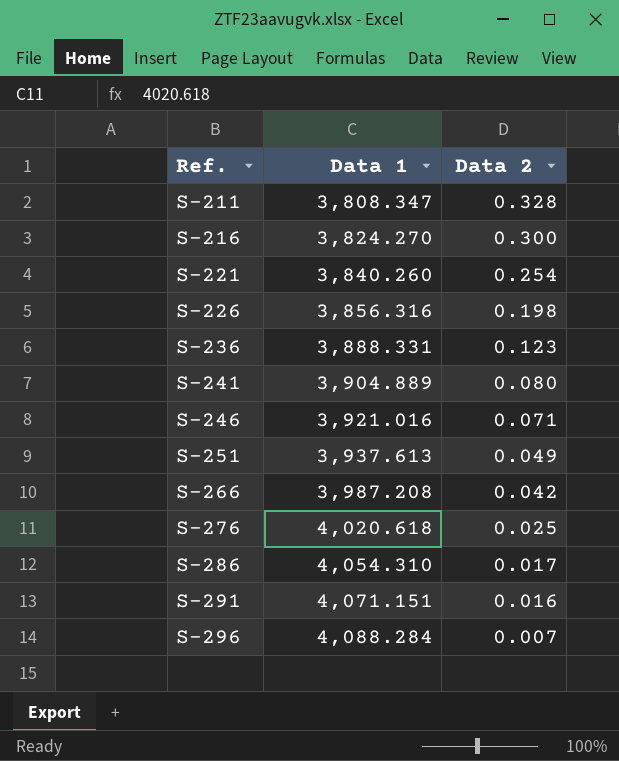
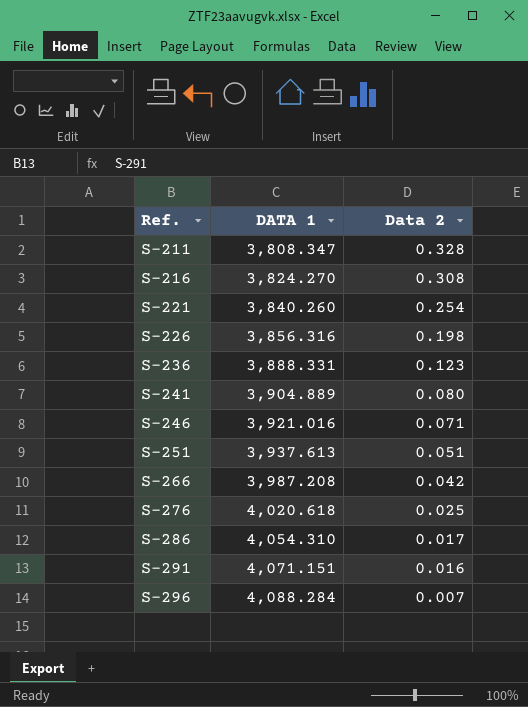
column name: Data 1 -> DATA 1
S-216 | Data 2: 0.300 -> 0.308
S-251 | Data 2: 0.049 -> 0.051

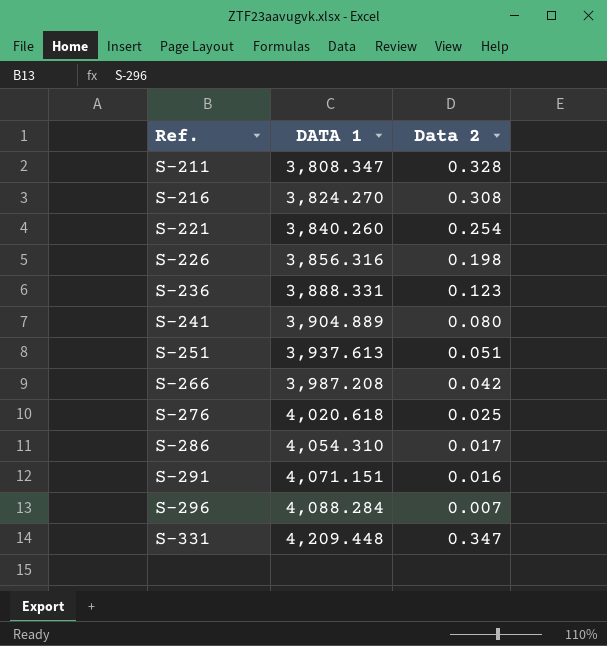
row S-246: 3,921.016 | 0.071 -> none
row S-331: none -> 4,209.448 | 0.347

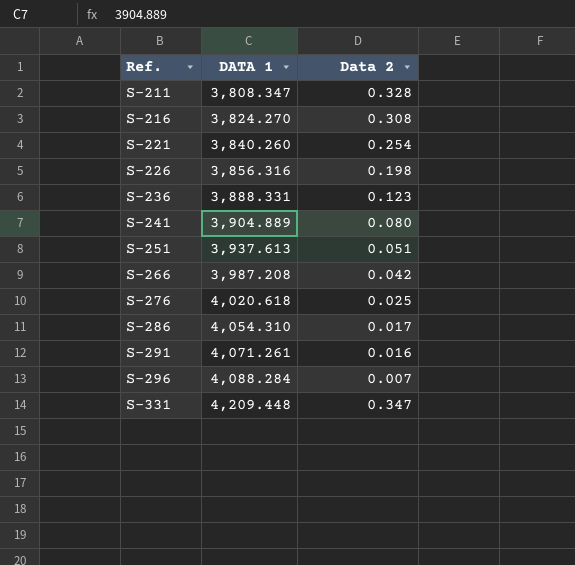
S-291 | DATA 1: 4,071.151 -> 4,071.261

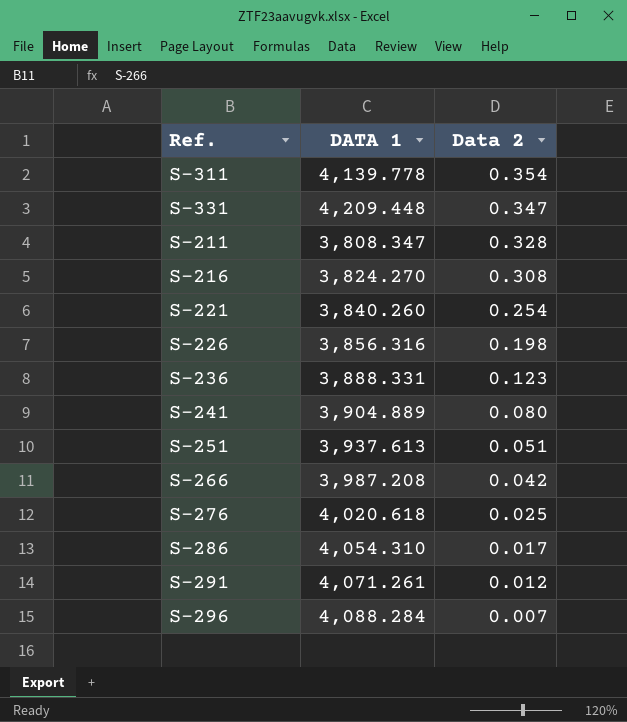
row order: Ref. ascending -> Data 2 descending
row S-311: none -> 4,139.778 | 0.354
S-291 | Data 2: 0.016 -> 0.012

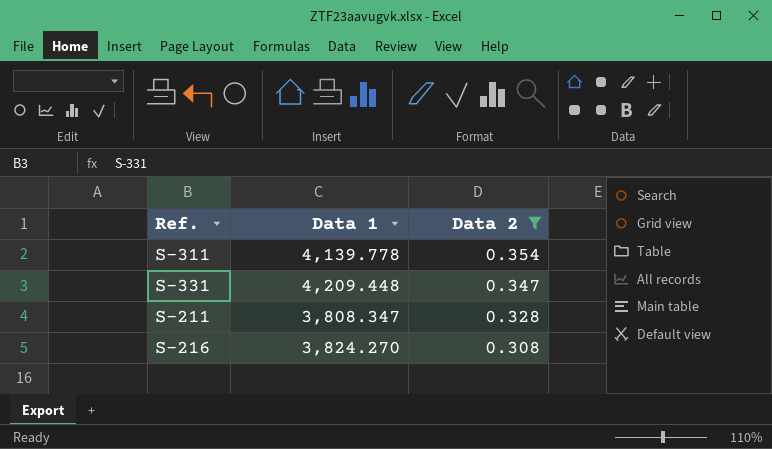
filter: none -> Data 2 >= 0.308
column name: DATA 1 -> Data 1

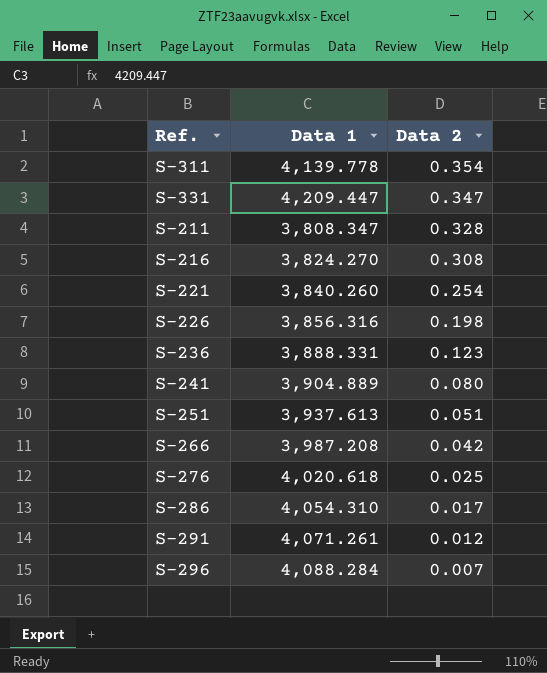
filter: Data 2 >= 0.308 -> none
S-331 | Data 1: 4,209.448 -> 4,209.447

